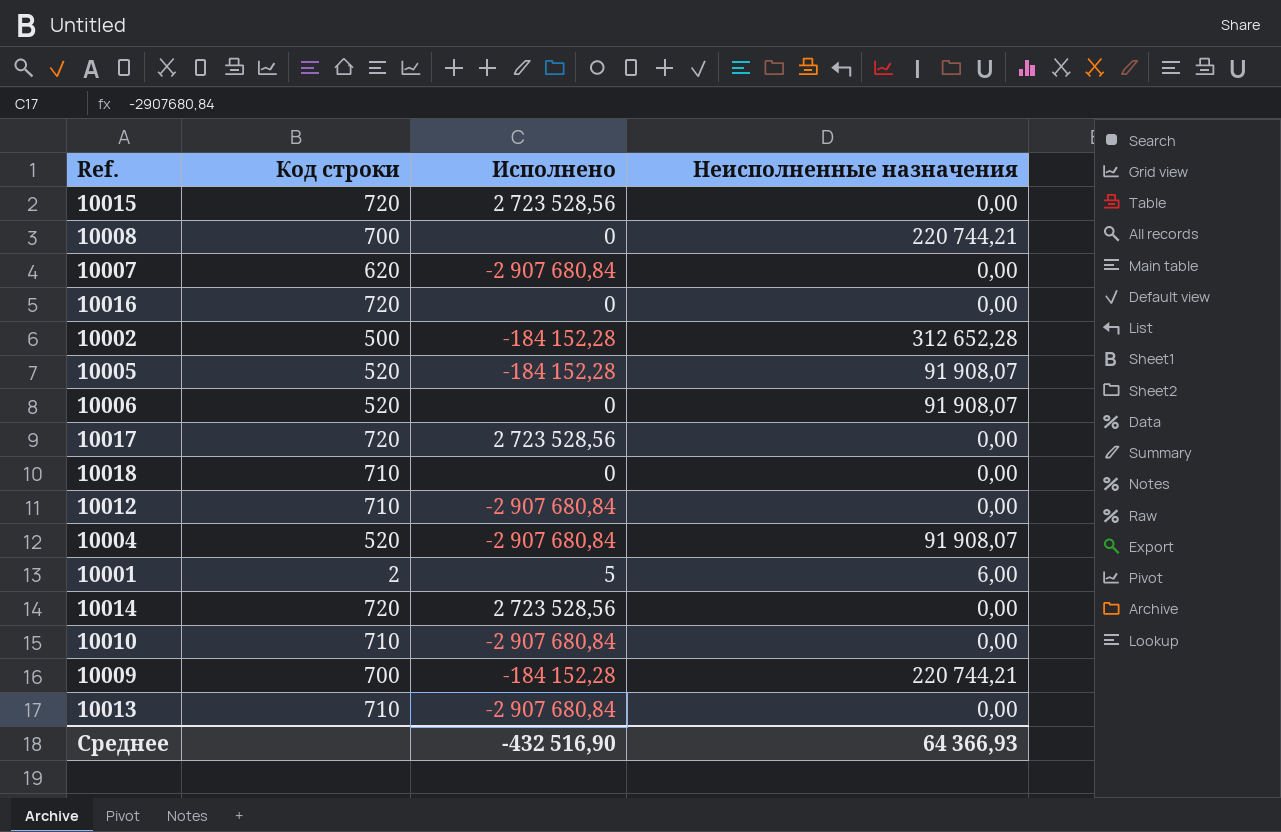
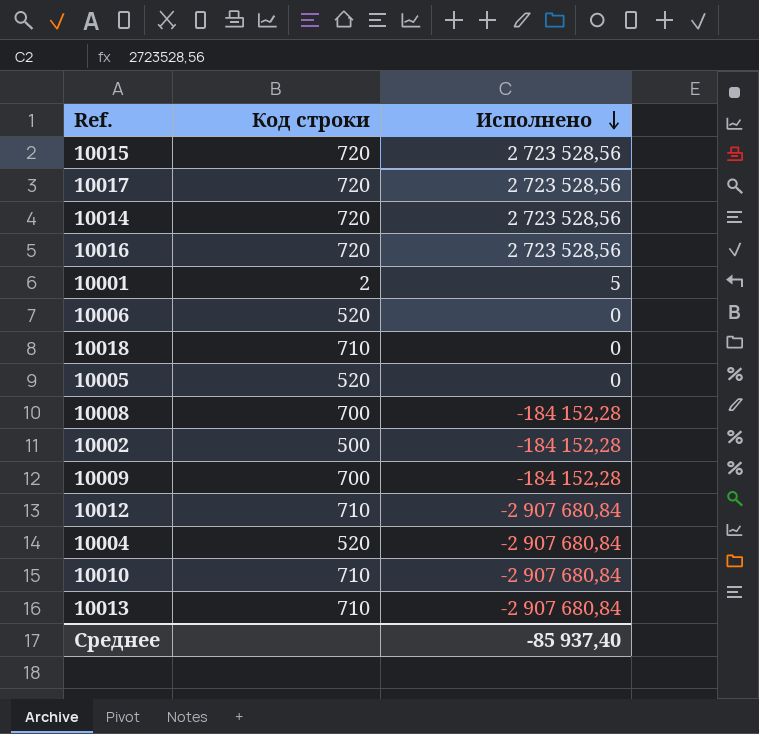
row order: none -> Исполнено descending
column Неисполненные назначения | position: 4 -> none
row 10007: 620 | -2 907 680,84 | 0,00 -> none
10016 | Исполнено: 0 -> 2 723 528,56
10005 | Исполнено: -184 152,28 -> 0
10008 | Исполнено: 0 -> -184 152,28
Среднее | Исполнено: -432 516,90 -> -85 937,40

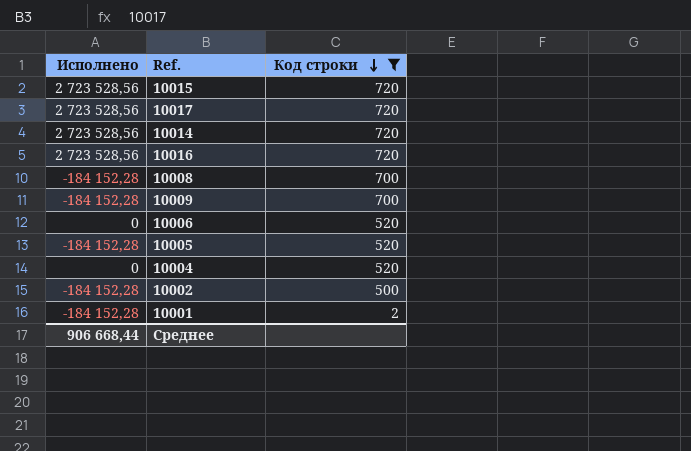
filter: none -> Код строки != 710
row order: Исполнено descending -> Код строки descending
column Исполнено | position: 3 -> 1
10005 | Исполнено: 0 -> -184 152,28
10004 | Исполнено: -2 907 680,84 -> 0
10001 | Исполнено: 5 -> -184 152,28
Среднее | Исполнено: -85 937,40 -> 906 668,44

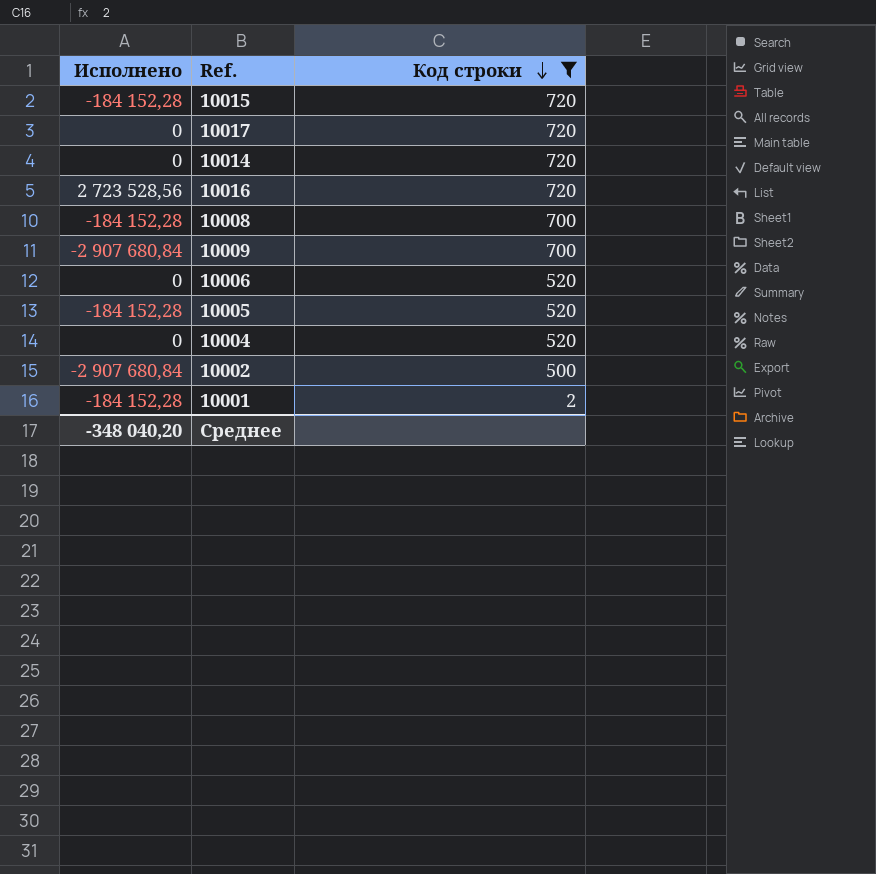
10015 | Исполнено: 2 723 528,56 -> -184 152,28
10017 | Исполнено: 2 723 528,56 -> 0
10014 | Исполнено: 2 723 528,56 -> 0
10009 | Исполнено: -184 152,28 -> -2 907 680,84
10002 | Исполнено: -184 152,28 -> -2 907 680,84
Среднее | Исполнено: 906 668,44 -> -348 040,20

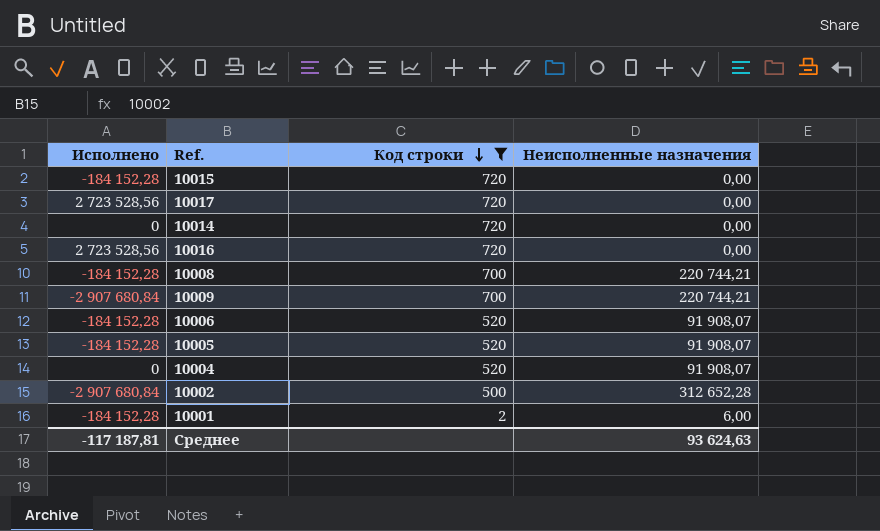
column Неисполненные назначения | position: none -> 4
10017 | Исполнено: 0 -> 2 723 528,56
10006 | Исполнено: 0 -> -184 152,28
Среднее | Исполнено: -348 040,20 -> -117 187,81

